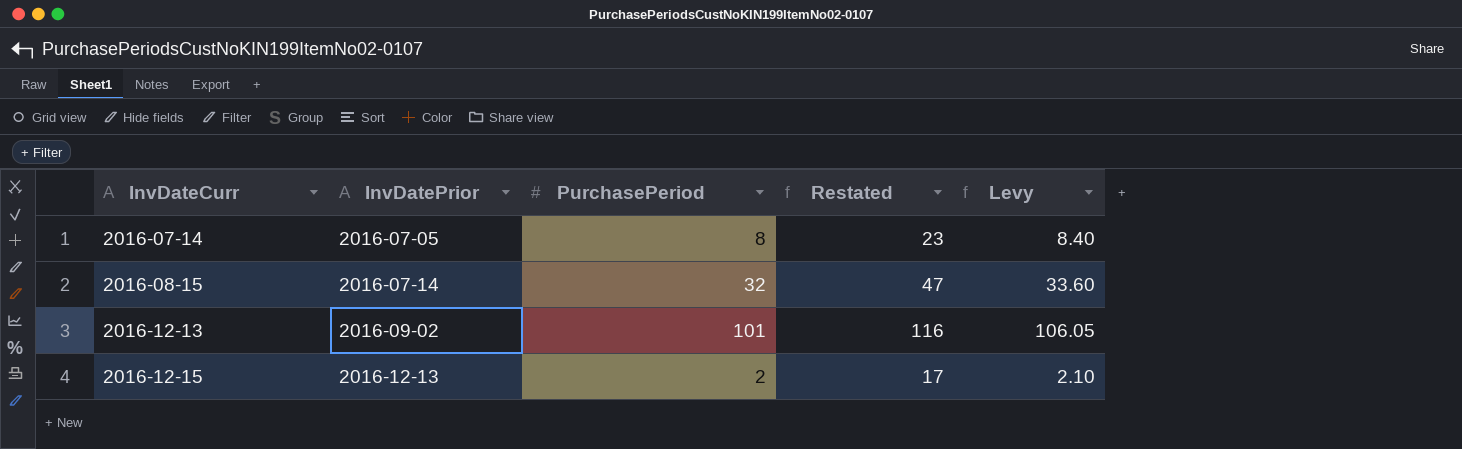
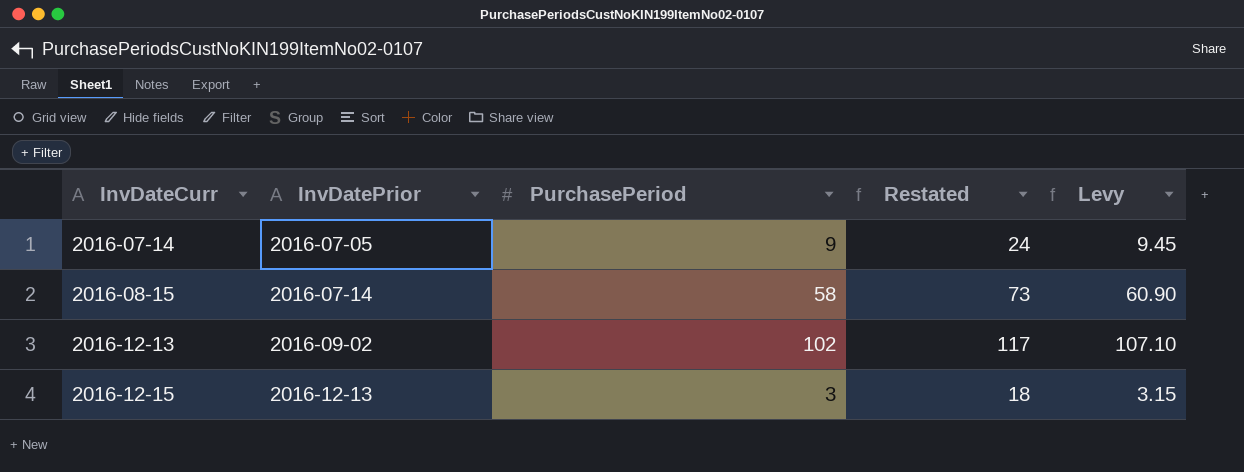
2016-07-14 | PurchasePeriod: 8 -> 9
2016-07-14 | Restated: 23 -> 24
2016-07-14 | Levy: 8.40 -> 9.45
2016-08-15 | PurchasePeriod: 32 -> 58
2016-08-15 | Restated: 47 -> 73
2016-08-15 | Levy: 33.60 -> 60.90
2016-12-13 | PurchasePeriod: 101 -> 102
2016-12-13 | Restated: 116 -> 117
2016-12-13 | Levy: 106.05 -> 107.10
2016-12-15 | PurchasePeriod: 2 -> 3
2016-12-15 | Restated: 17 -> 18
2016-12-15 | Levy: 2.10 -> 3.15

